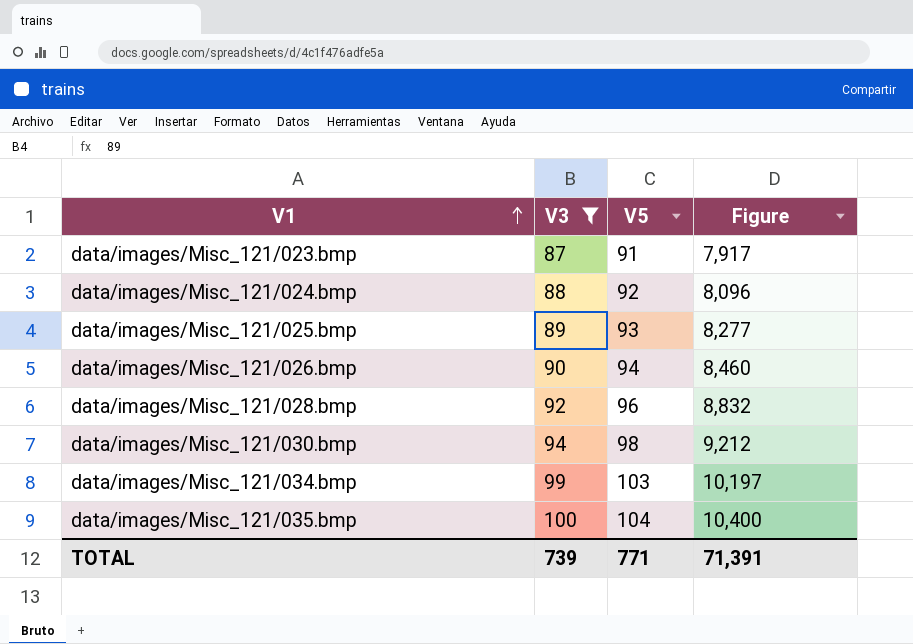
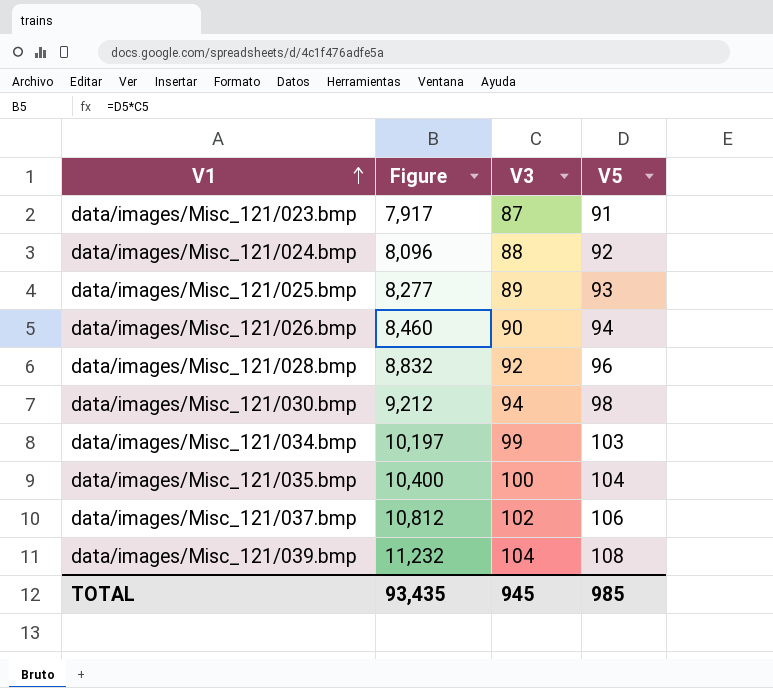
filter: V3 <= 100 -> none
column Figure | position: 4 -> 2
TOTAL | Figure: 71,391 -> 93,435
TOTAL | V3: 739 -> 945
TOTAL | V5: 771 -> 985

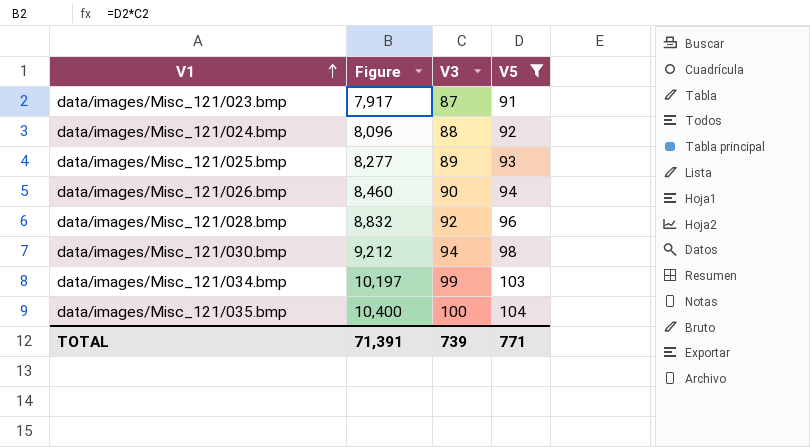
filter: none -> V5 <= 104
TOTAL | Figure: 93,435 -> 71,391
TOTAL | V3: 945 -> 739
TOTAL | V5: 985 -> 771

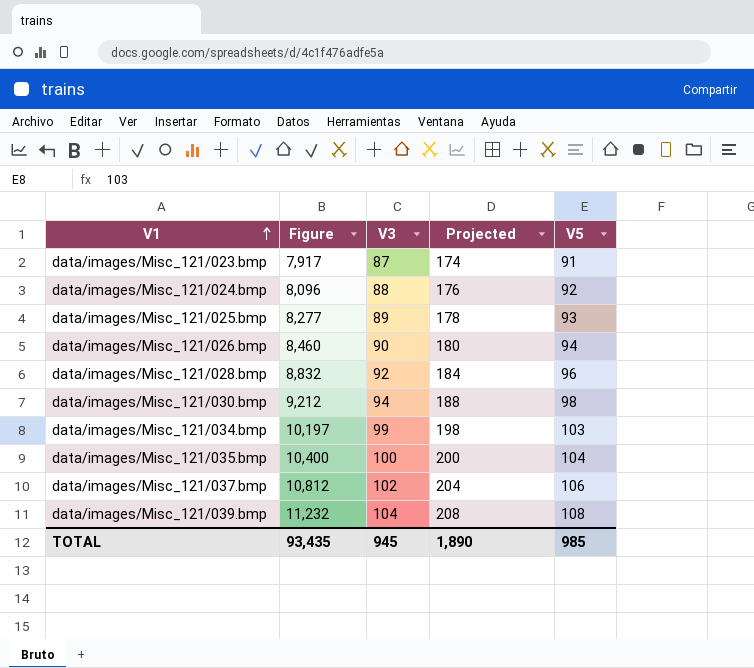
filter: V5 <= 104 -> none
column Projected | formula: none -> [V3] * 2
TOTAL | Figure: 71,391 -> 93,435
TOTAL | V3: 739 -> 945
TOTAL | V5: 771 -> 985

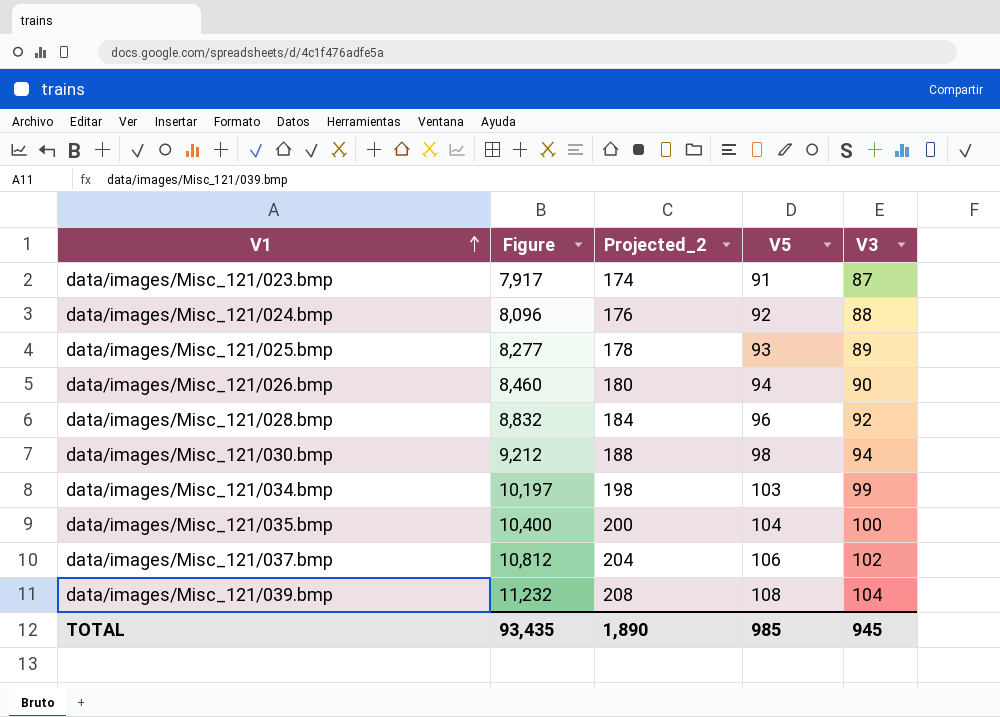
column name: Projected -> Projected_2
column V3 | position: 3 -> 5

